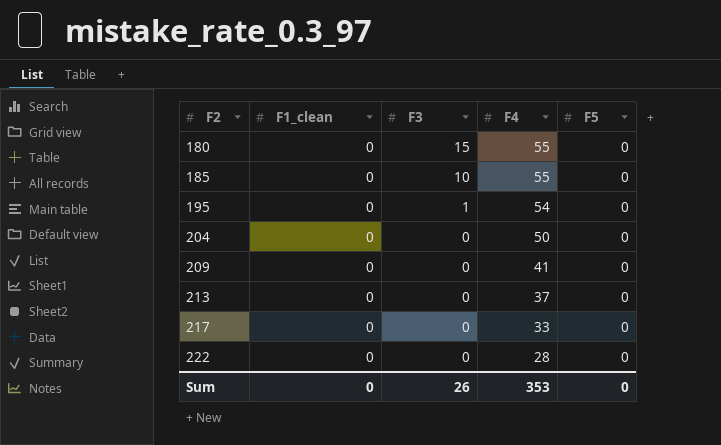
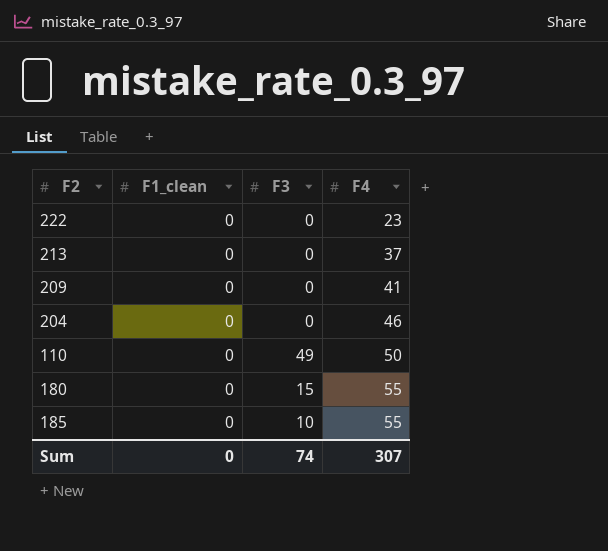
row order: F2 ascending -> F4 ascending
column F5 | position: 5 -> none
row 195: 0 | 1 | 54 | 0 -> none
row 217: 0 | 0 | 33 | 0 -> none
222 | F4: 28 -> 23
204 | F4: 50 -> 46
row 110: none -> 0 | 49 | 50
Sum | F3: 26 -> 74
Sum | F4: 353 -> 307

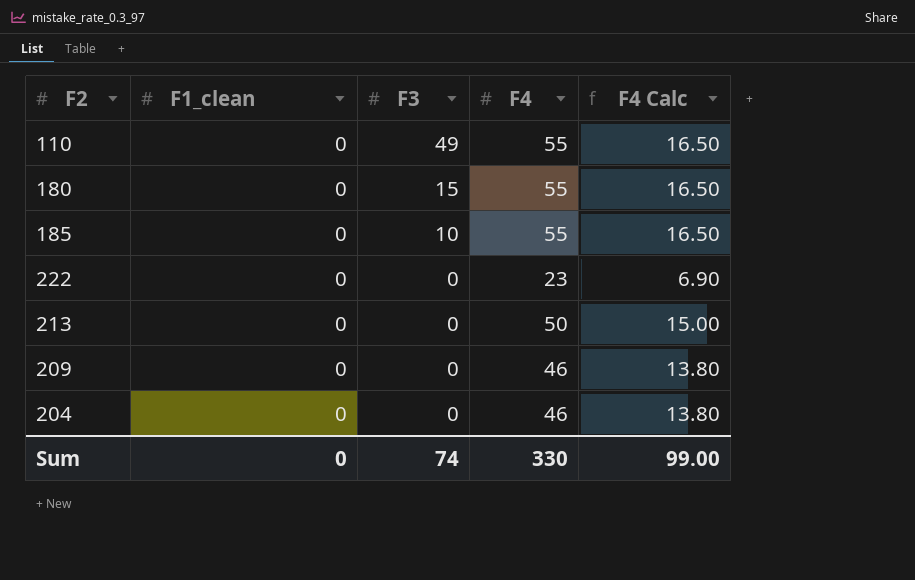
row order: F4 ascending -> F3 descending
column F4 Calc | formula: none -> [F4] * 0.3
110 | F4: 50 -> 55
213 | F4: 37 -> 50
209 | F4: 41 -> 46
Sum | F4: 307 -> 330

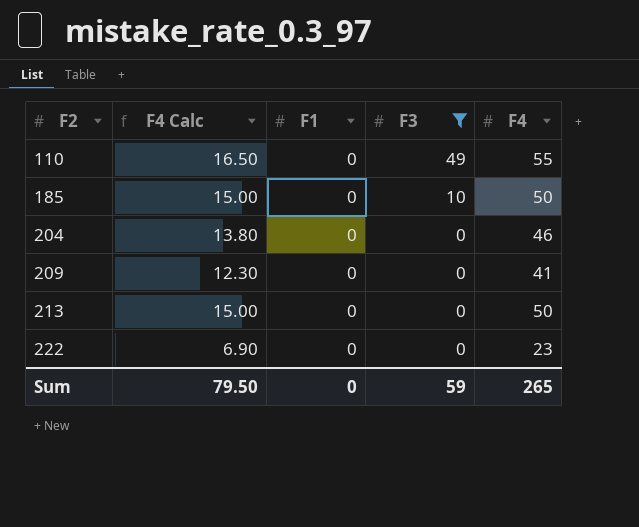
filter: none -> F3 != 15
row order: F3 descending -> F2 ascending
column F4 Calc | position: 5 -> 2
column name: F1_clean -> F1
185 | F4 Calc: 16.50 -> 15.00
185 | F4: 55 -> 50
209 | F4 Calc: 13.80 -> 12.30
209 | F4: 46 -> 41
Sum | F4 Calc: 99.00 -> 79.50
Sum | F3: 74 -> 59
Sum | F4: 330 -> 265

